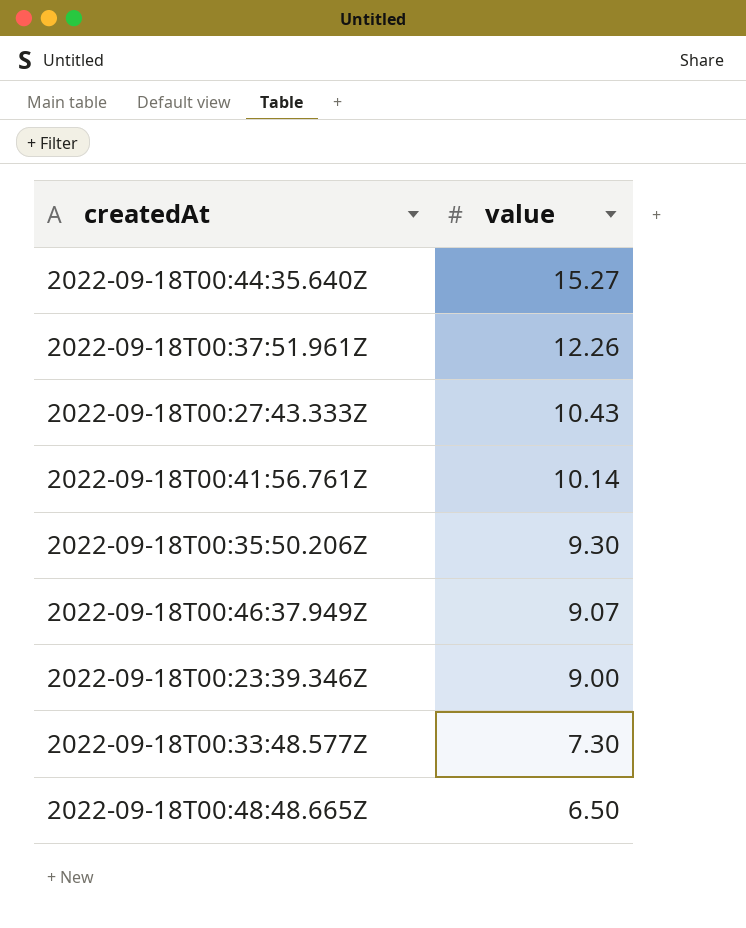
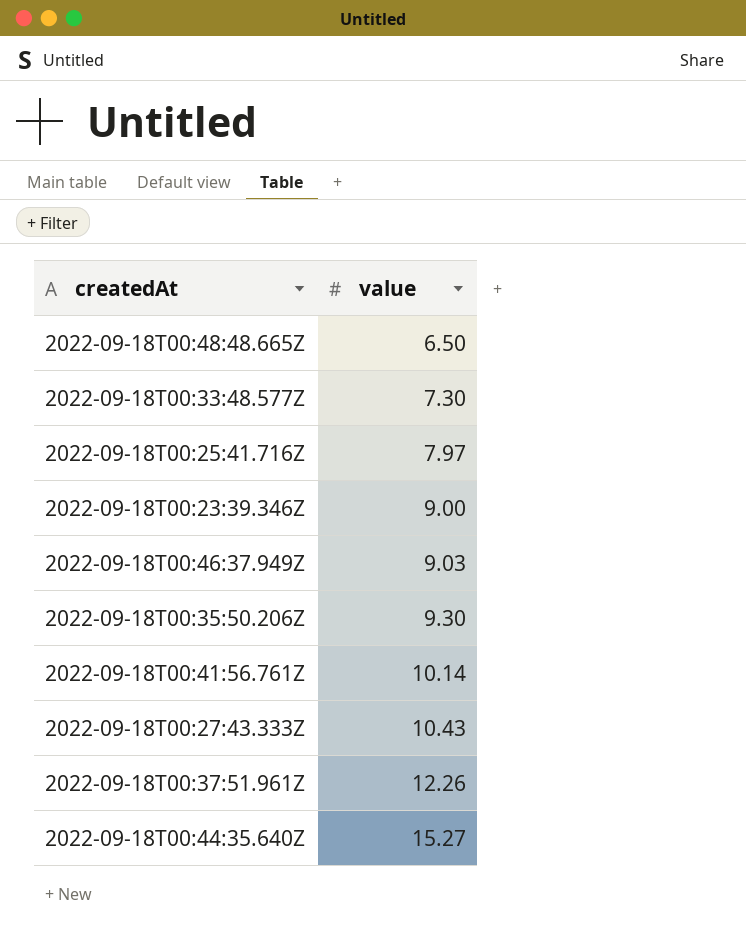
row order: value descending -> value ascending
row 2022-09-18T00:25:41.716Z: none -> 7.97
2022-09-18T00:46:37.949Z | value: 9.07 -> 9.03

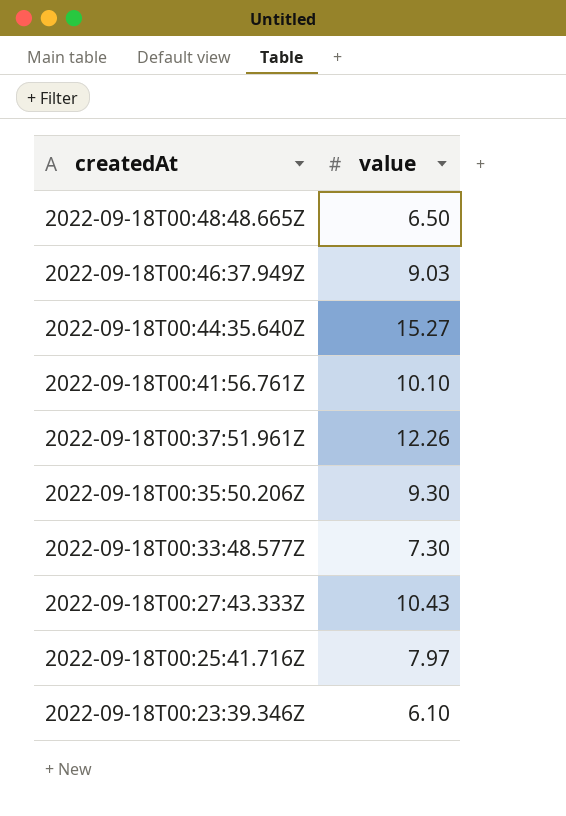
row order: value ascending -> createdAt descending
2022-09-18T00:41:56.761Z | value: 10.14 -> 10.10
2022-09-18T00:23:39.346Z | value: 9.00 -> 6.10

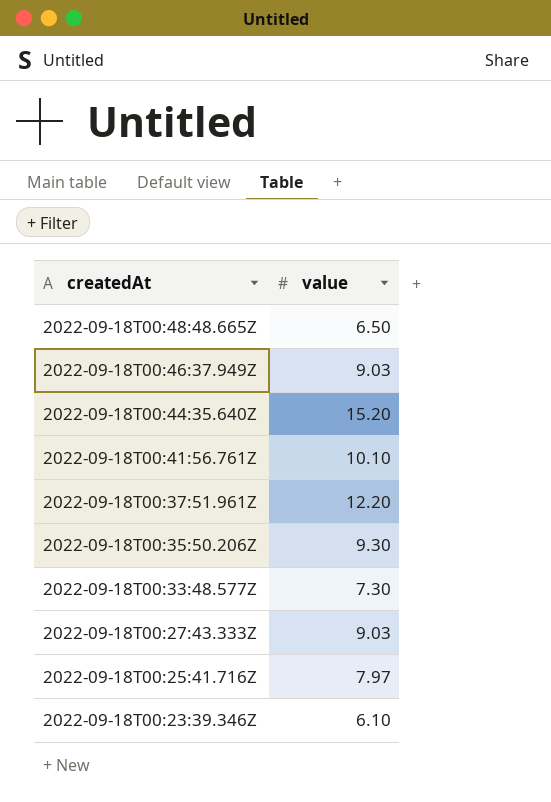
2022-09-18T00:44:35.640Z | value: 15.27 -> 15.20
2022-09-18T00:37:51.961Z | value: 12.26 -> 12.20
2022-09-18T00:27:43.333Z | value: 10.43 -> 9.03

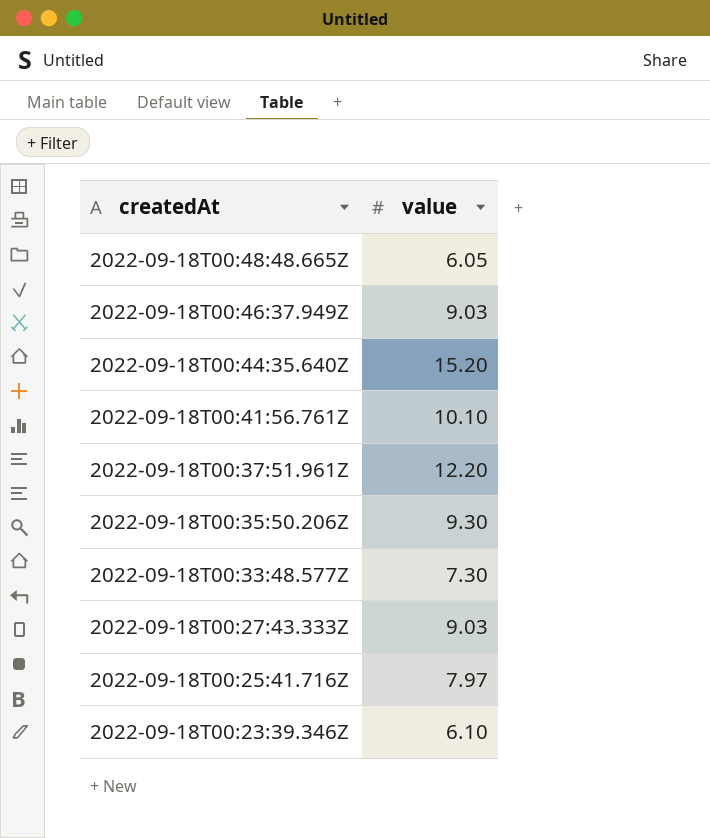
2022-09-18T00:48:48.665Z | value: 6.50 -> 6.05

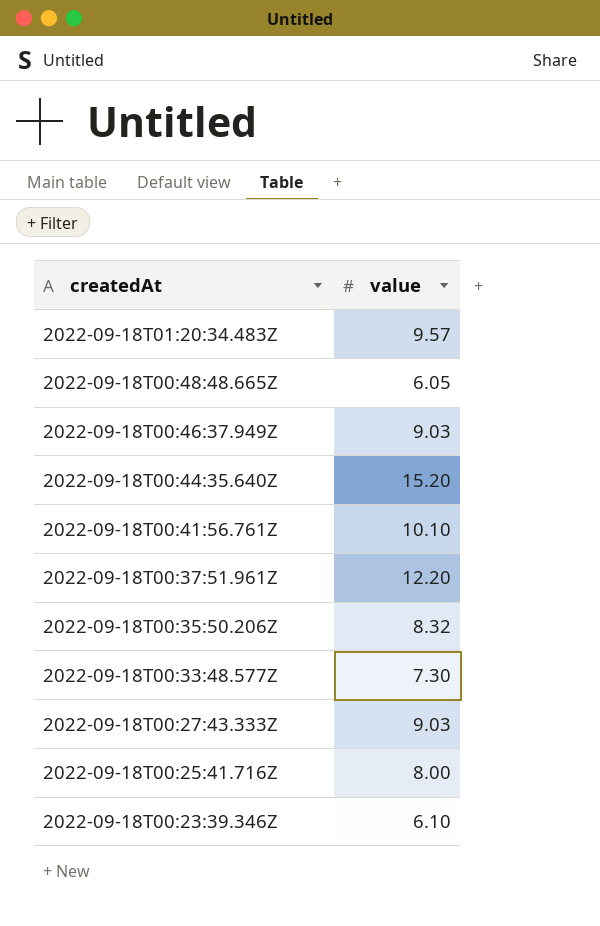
row 2022-09-18T01:20:34.483Z: none -> 9.57
2022-09-18T00:35:50.206Z | value: 9.30 -> 8.32
2022-09-18T00:25:41.716Z | value: 7.97 -> 8.00

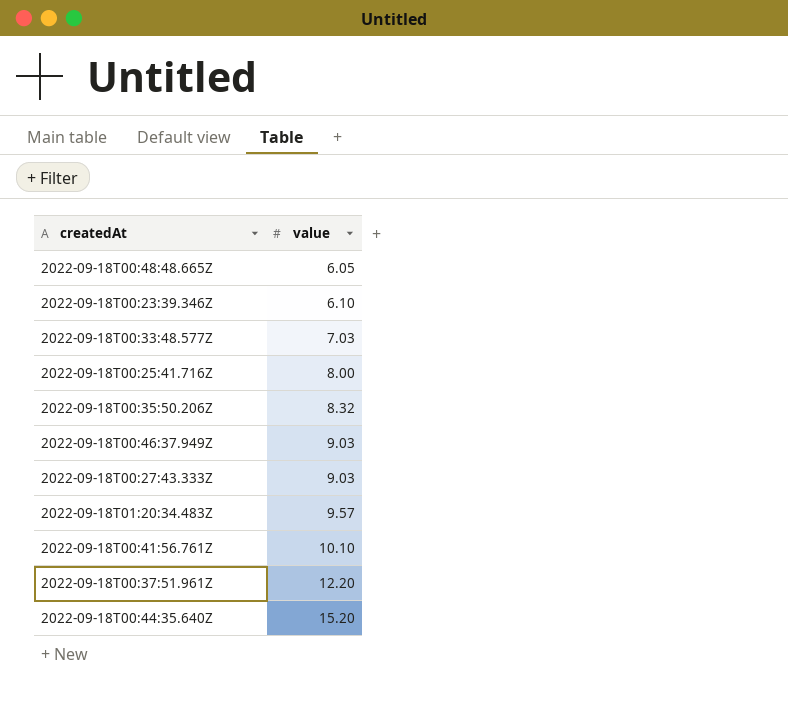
row order: createdAt descending -> value ascending
2022-09-18T00:33:48.577Z | value: 7.30 -> 7.03

